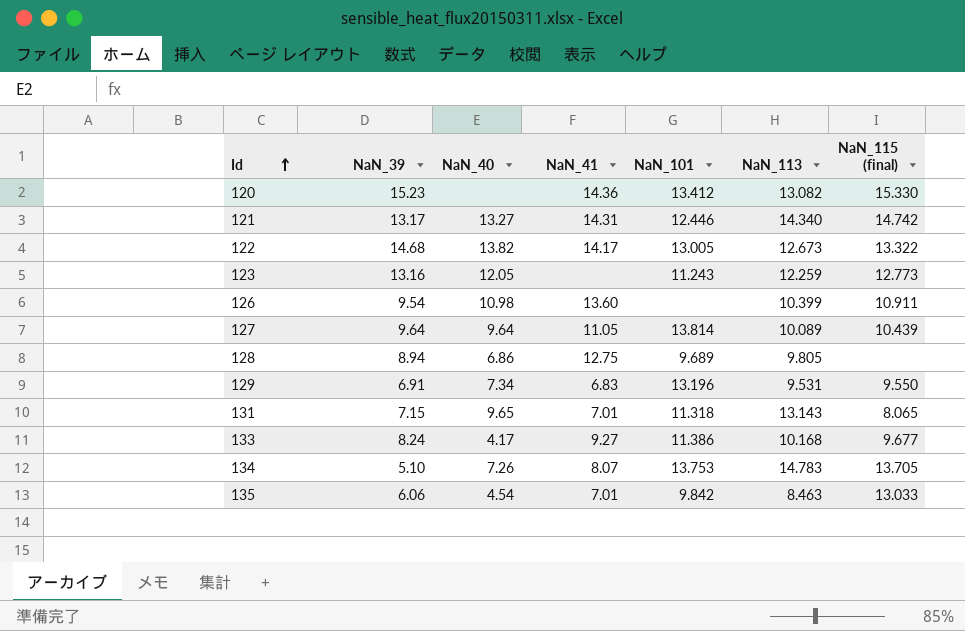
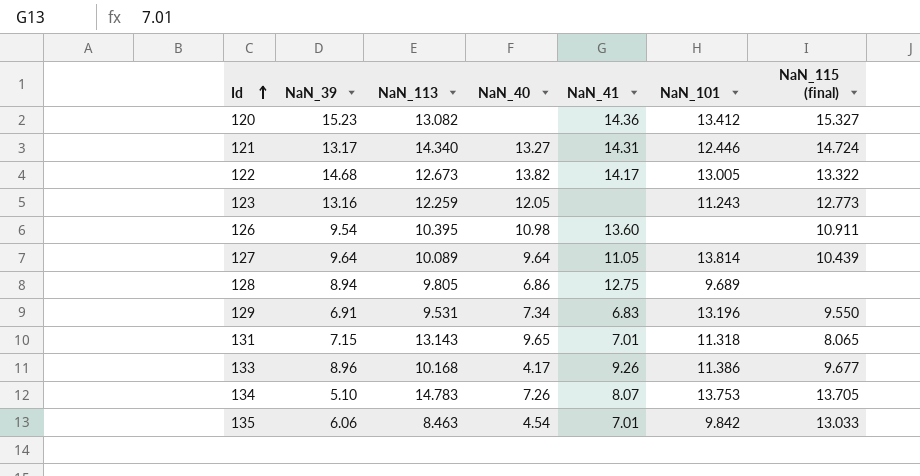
column NaN_113 | position: 6 -> 3
120 | NaN_115 (final): 15.330 -> 15.327
121 | NaN_115 (final): 14.742 -> 14.724
126 | NaN_113: 10.399 -> 10.395
133 | NaN_39: 8.24 -> 8.96
133 | NaN_41: 9.27 -> 9.26

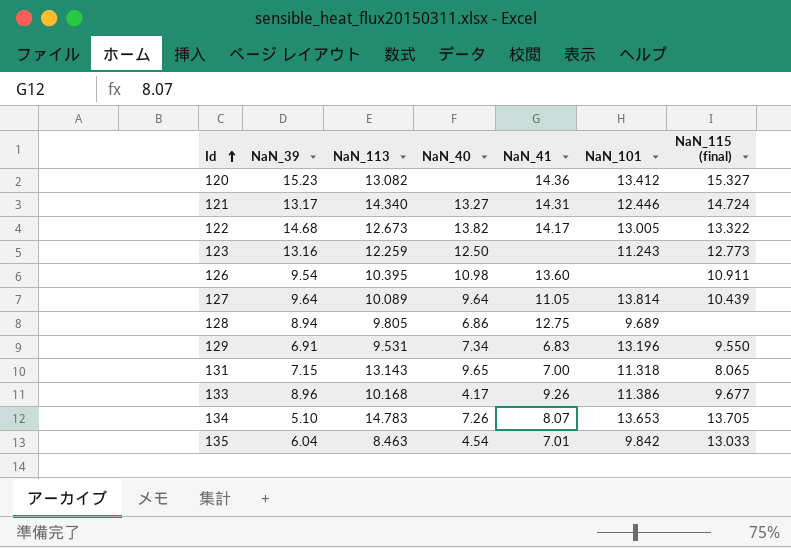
123 | NaN_40: 12.05 -> 12.50
131 | NaN_41: 7.01 -> 7.00
134 | NaN_101: 13.753 -> 13.653
135 | NaN_39: 6.06 -> 6.04

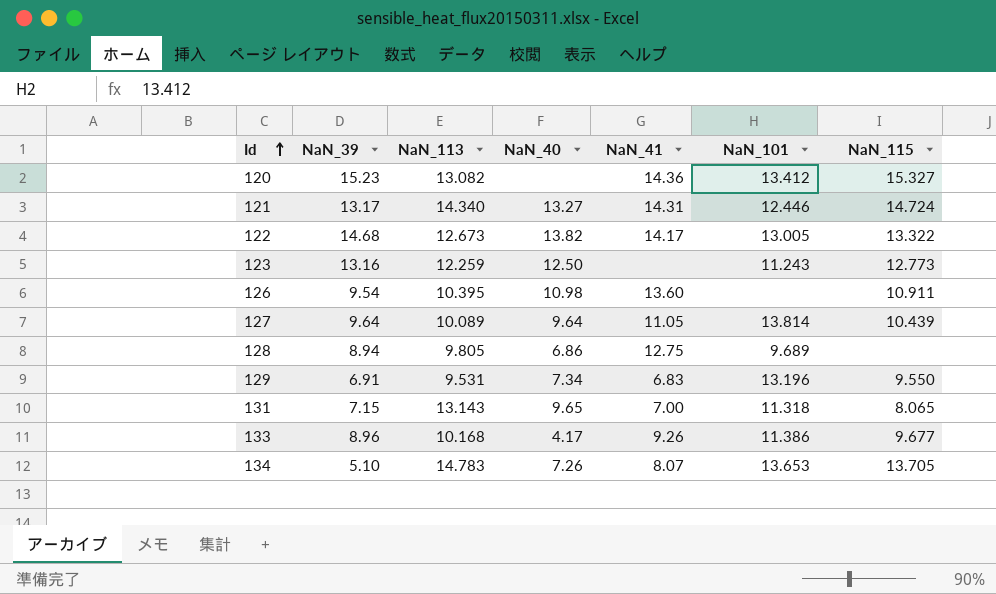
column name: NaN_115 (final) -> NaN_115
row 135: 6.04 | 8.463 | 4.54 | 7.01 | 9.842 | 13.033 -> none

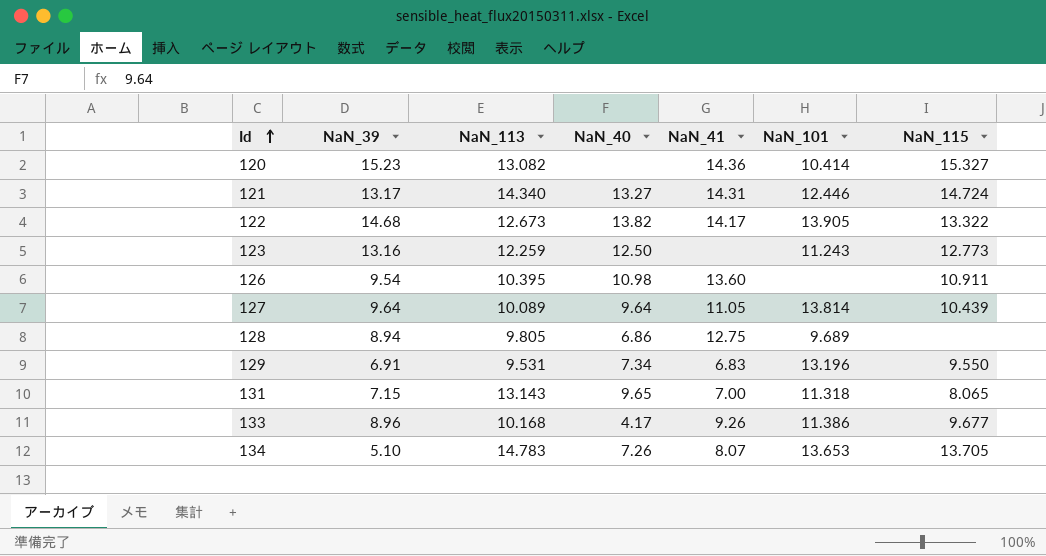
120 | NaN_101: 13.412 -> 10.414
122 | NaN_101: 13.005 -> 13.905

